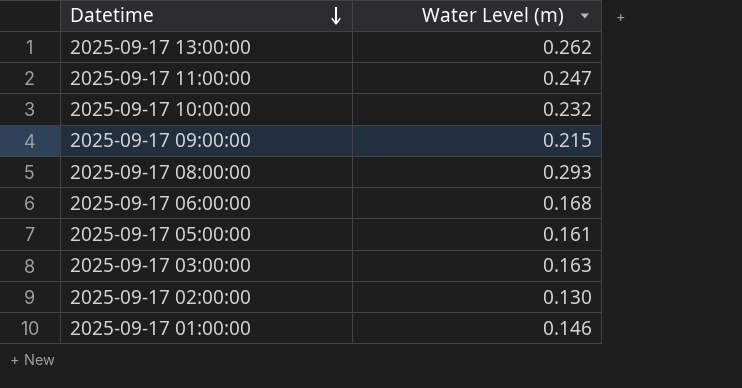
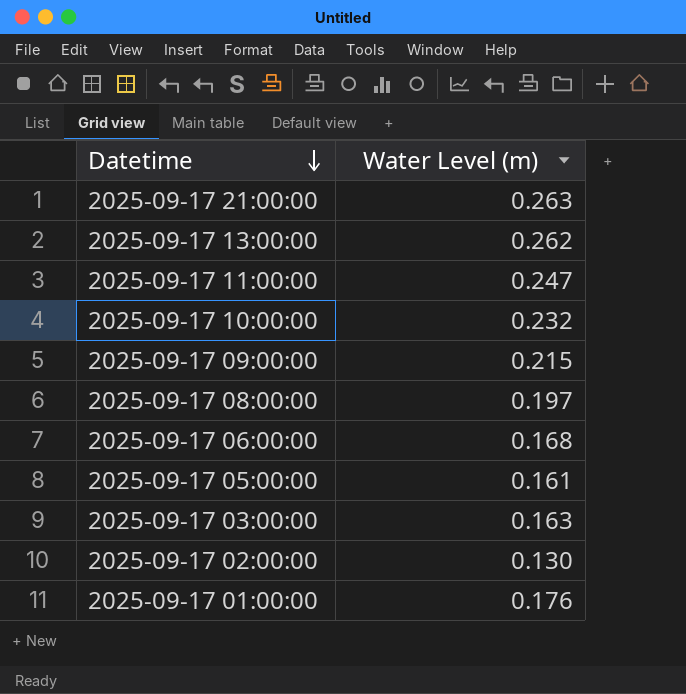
row 2025-09-17 21:00:00: none -> 0.263
2025-09-17 08:00:00 | Water Level (m): 0.293 -> 0.197
2025-09-17 01:00:00 | Water Level (m): 0.146 -> 0.176

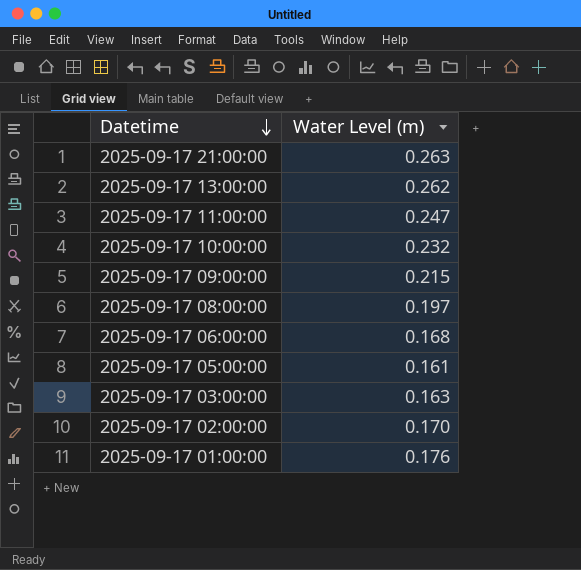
2025-09-17 02:00:00 | Water Level (m): 0.130 -> 0.170

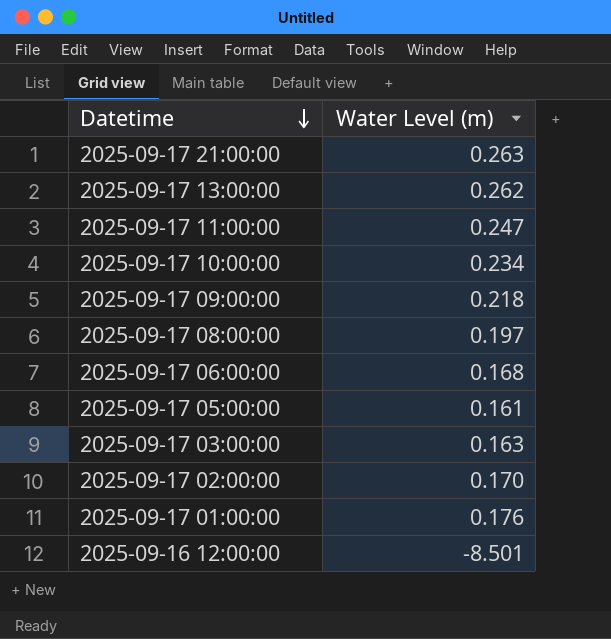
2025-09-17 10:00:00 | Water Level (m): 0.232 -> 0.234
2025-09-17 09:00:00 | Water Level (m): 0.215 -> 0.218
row 2025-09-16 12:00:00: none -> -8.501

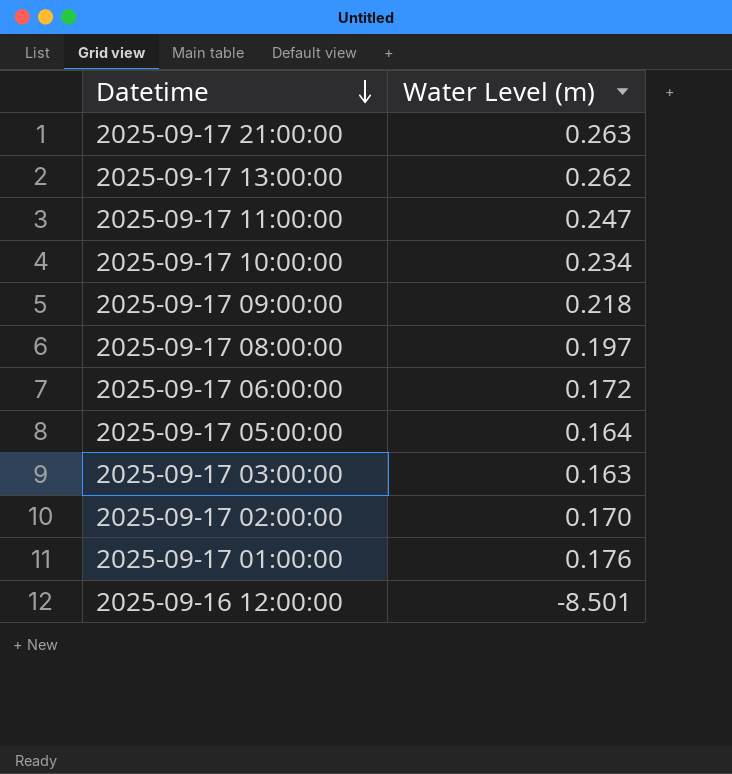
2025-09-17 06:00:00 | Water Level (m): 0.168 -> 0.172
2025-09-17 05:00:00 | Water Level (m): 0.161 -> 0.164

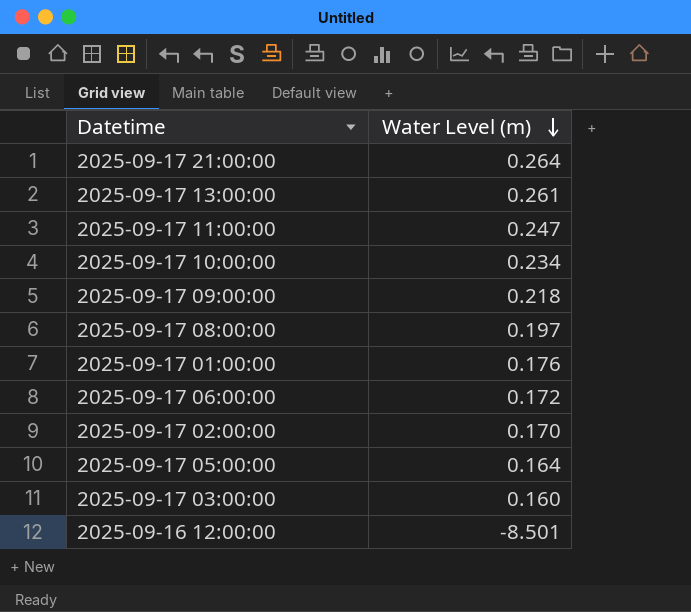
row order: Datetime descending -> Water Level (m) descending
2025-09-17 21:00:00 | Water Level (m): 0.263 -> 0.264
2025-09-17 13:00:00 | Water Level (m): 0.262 -> 0.261
2025-09-17 03:00:00 | Water Level (m): 0.163 -> 0.160

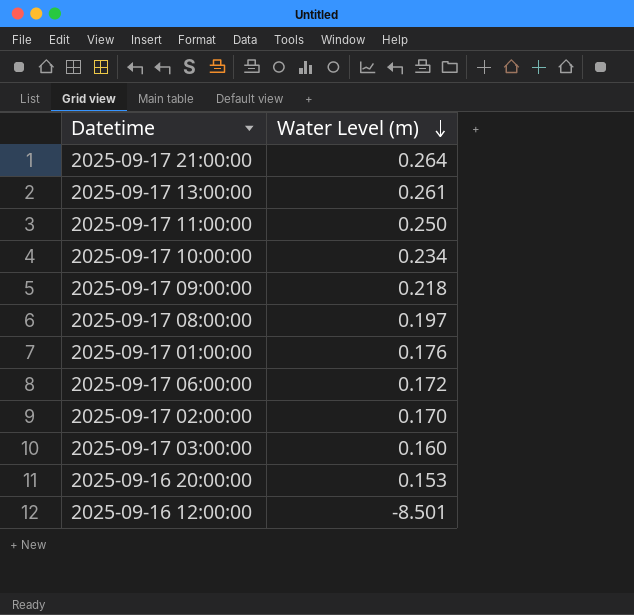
row 2025-09-17 05:00:00: 0.164 -> none
2025-09-17 11:00:00 | Water Level (m): 0.247 -> 0.250
row 2025-09-16 20:00:00: none -> 0.153

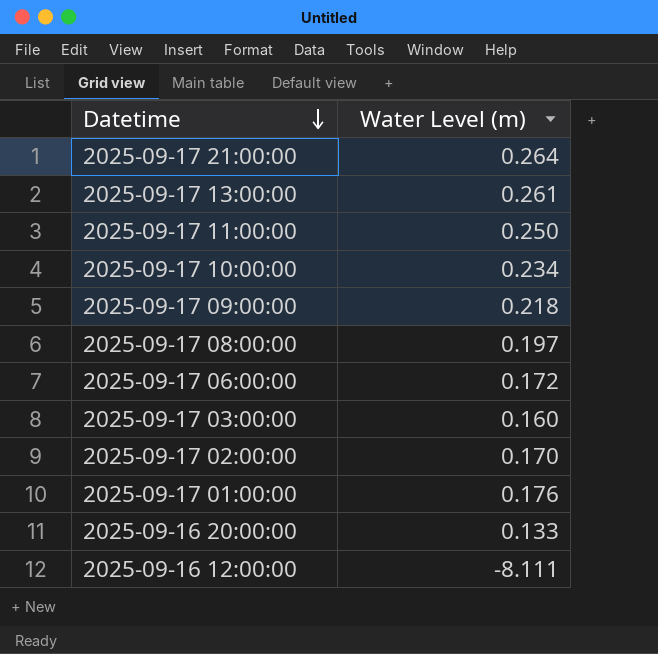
row order: Water Level (m) descending -> Datetime descending
2025-09-16 20:00:00 | Water Level (m): 0.153 -> 0.133
2025-09-16 12:00:00 | Water Level (m): -8.501 -> -8.111

